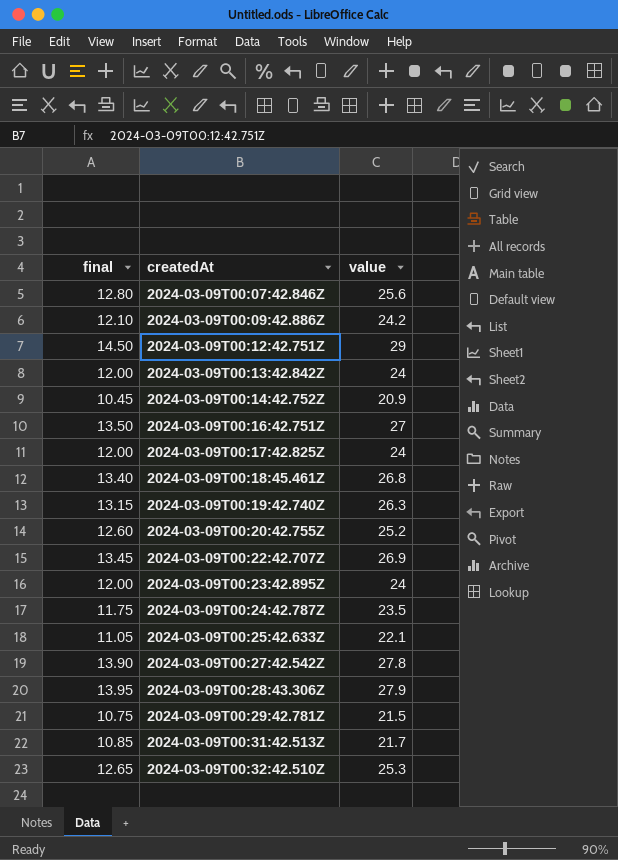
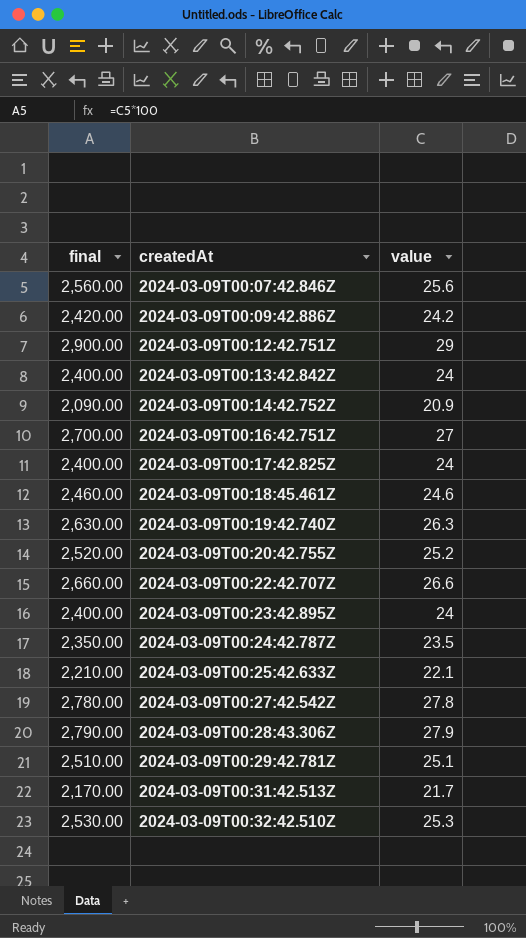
column final | formula: [value] * 0.5 -> [value] * 100
2024-03-09T00:18:45.461Z | value: 26.8 -> 24.6
2024-03-09T00:22:42.707Z | value: 26.9 -> 26.6
2024-03-09T00:29:42.781Z | value: 21.5 -> 25.1

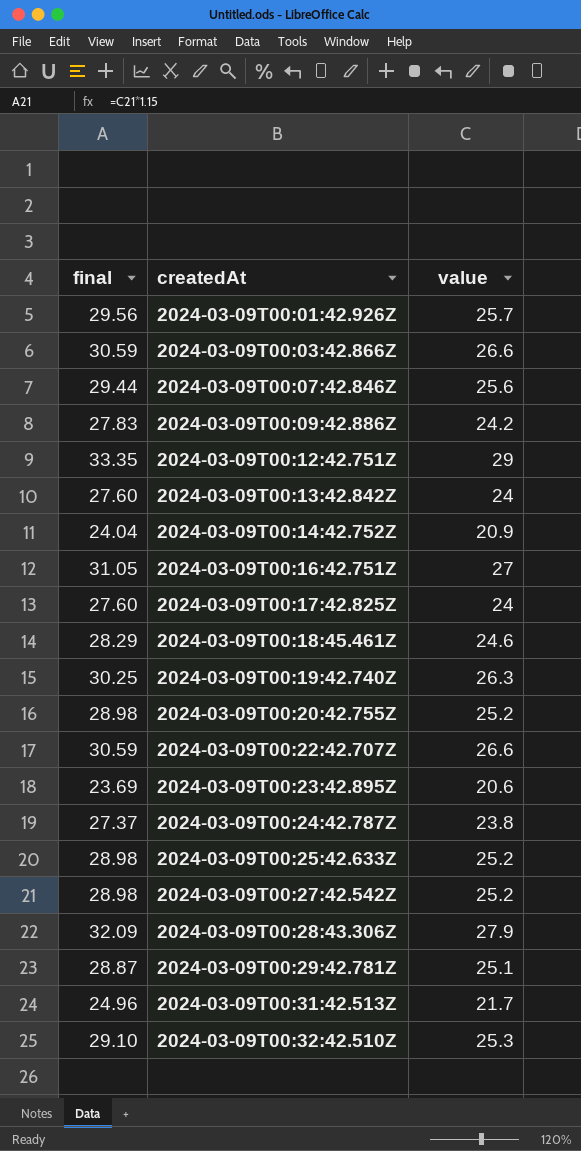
column final | formula: [value] * 100 -> [value] * 1.15
row 2024-03-09T00:01:42.926Z: none -> 29.56 | 25.7
row 2024-03-09T00:03:42.866Z: none -> 30.59 | 26.6
2024-03-09T00:23:42.895Z | value: 24 -> 20.6
2024-03-09T00:24:42.787Z | value: 23.5 -> 23.8
2024-03-09T00:25:42.633Z | value: 22.1 -> 25.2
2024-03-09T00:27:42.542Z | value: 27.8 -> 25.2

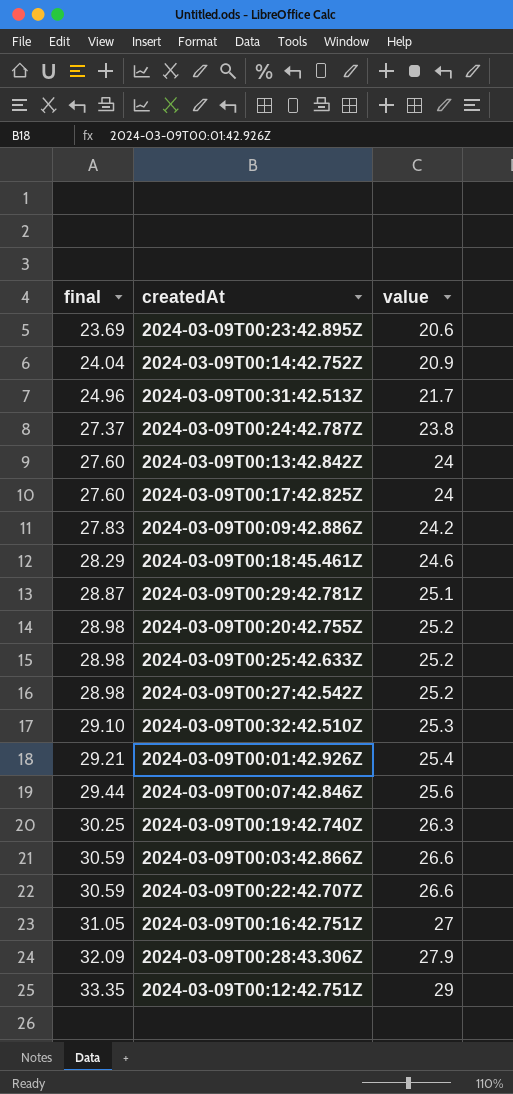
row order: createdAt ascending -> final ascending
2024-03-09T00:01:42.926Z | final: 29.56 -> 29.21
2024-03-09T00:01:42.926Z | value: 25.7 -> 25.4

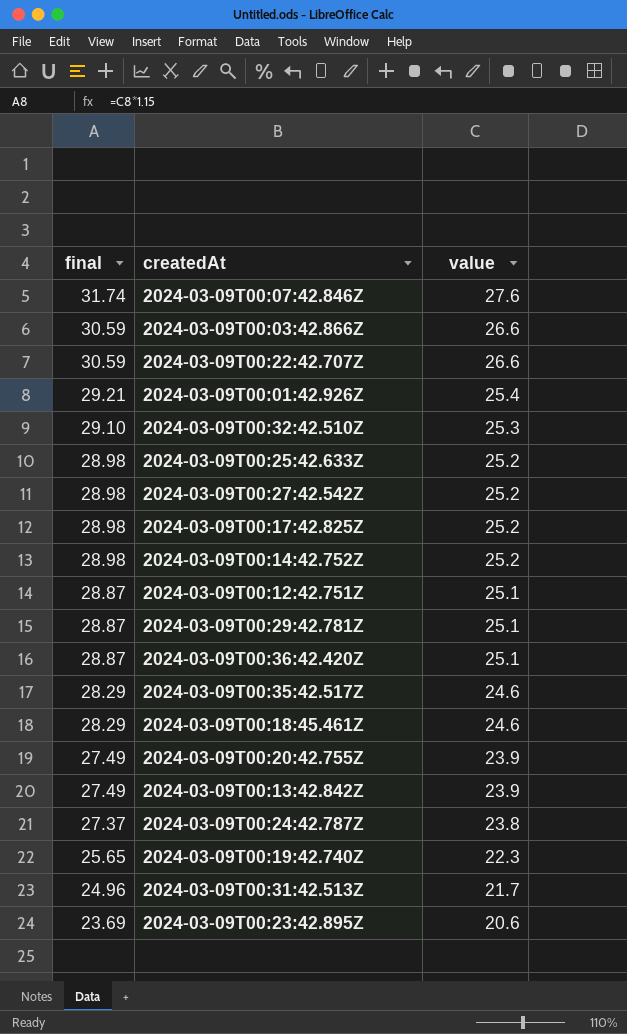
row order: final ascending -> final descending
row 2024-03-09T00:09:42.886Z: 27.83 | 24.2 -> none
row 2024-03-09T00:16:42.751Z: 31.05 | 27 -> none
row 2024-03-09T00:28:43.306Z: 32.09 | 27.9 -> none
2024-03-09T00:07:42.846Z | final: 29.44 -> 31.74
2024-03-09T00:07:42.846Z | value: 25.6 -> 27.6
2024-03-09T00:17:42.825Z | final: 27.60 -> 28.98
2024-03-09T00:17:42.825Z | value: 24 -> 25.2
2024-03-09T00:14:42.752Z | final: 24.04 -> 28.98
2024-03-09T00:14:42.752Z | value: 20.9 -> 25.2
2024-03-09T00:12:42.751Z | final: 33.35 -> 28.87
2024-03-09T00:12:42.751Z | value: 29 -> 25.1
row 2024-03-09T00:36:42.420Z: none -> 28.87 | 25.1
row 2024-03-09T00:35:42.517Z: none -> 28.29 | 24.6
2024-03-09T00:20:42.755Z | final: 28.98 -> 27.49
2024-03-09T00:20:42.755Z | value: 25.2 -> 23.9
2024-03-09T00:13:42.842Z | final: 27.60 -> 27.49
2024-03-09T00:13:42.842Z | value: 24 -> 23.9
2024-03-09T00:19:42.740Z | final: 30.25 -> 25.65
2024-03-09T00:19:42.740Z | value: 26.3 -> 22.3

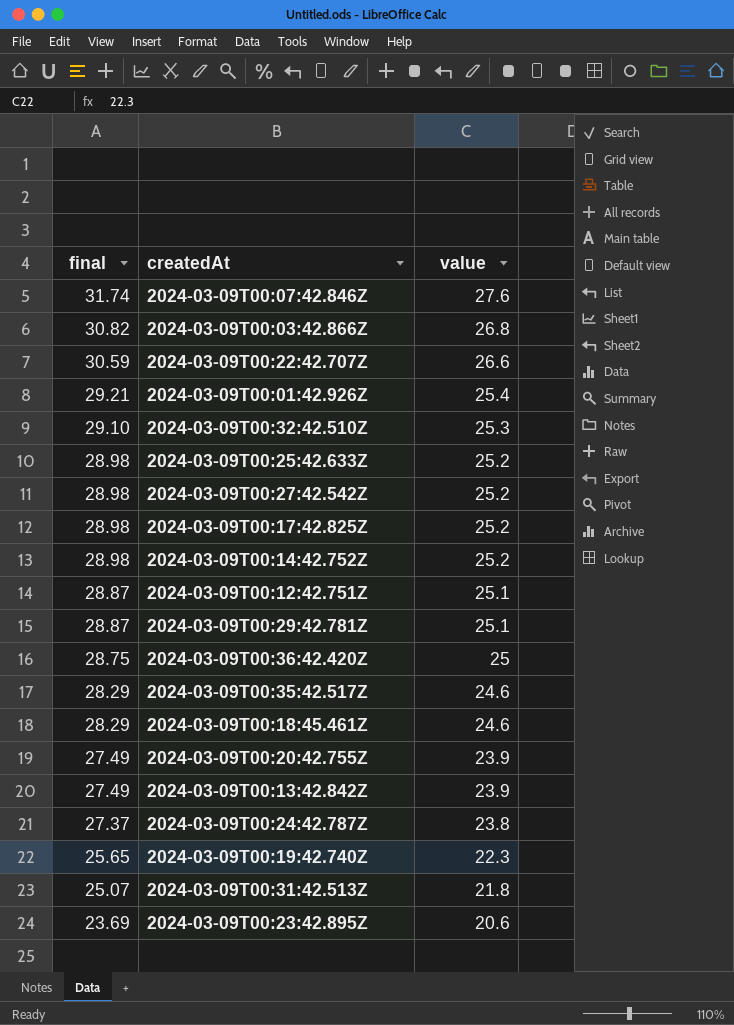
2024-03-09T00:03:42.866Z | final: 30.59 -> 30.82
2024-03-09T00:03:42.866Z | value: 26.6 -> 26.8
2024-03-09T00:36:42.420Z | final: 28.87 -> 28.75
2024-03-09T00:36:42.420Z | value: 25.1 -> 25
2024-03-09T00:31:42.513Z | final: 24.96 -> 25.07
2024-03-09T00:31:42.513Z | value: 21.7 -> 21.8

